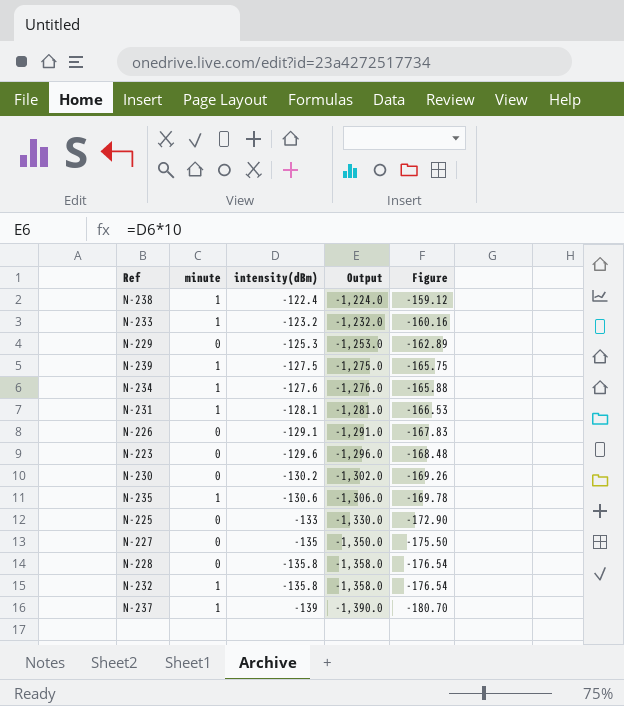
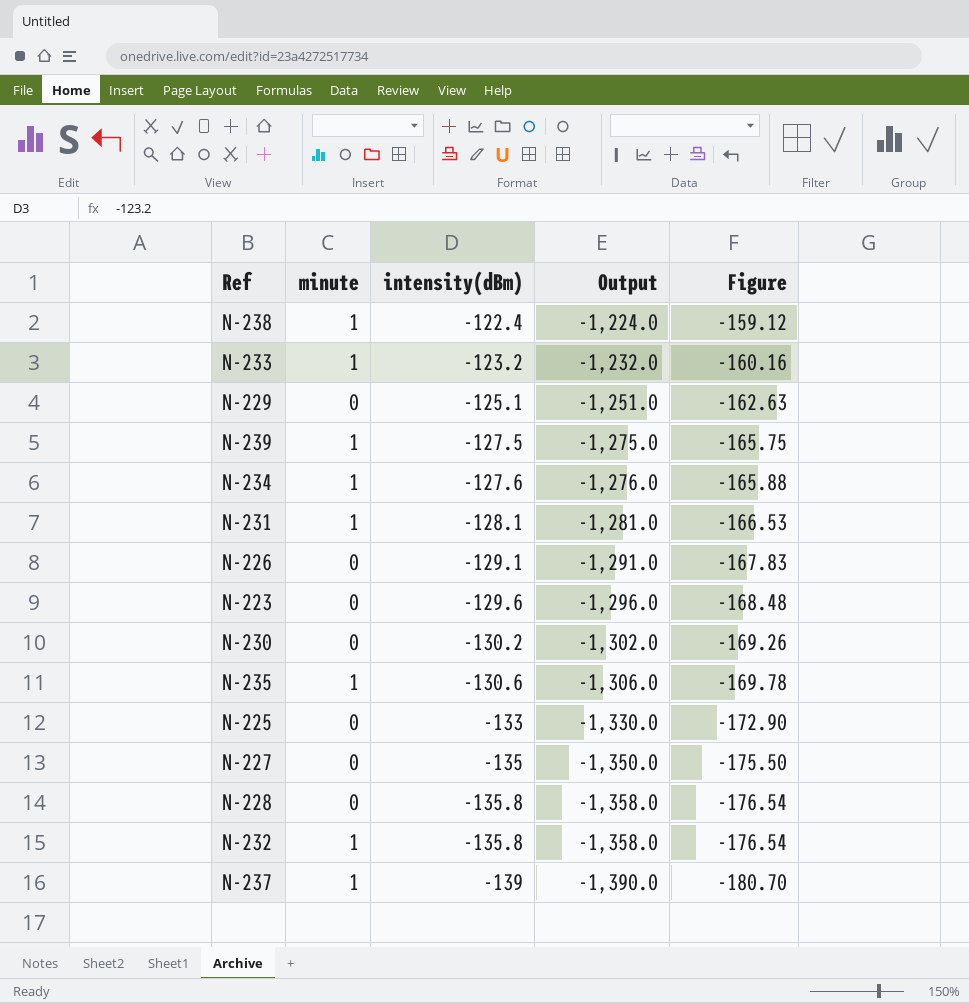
N-229 | intensity(dBm): -125.3 -> -125.1
N-229 | Output: -1,253.0 -> -1,251.0
N-229 | Figure: -162.89 -> -162.63

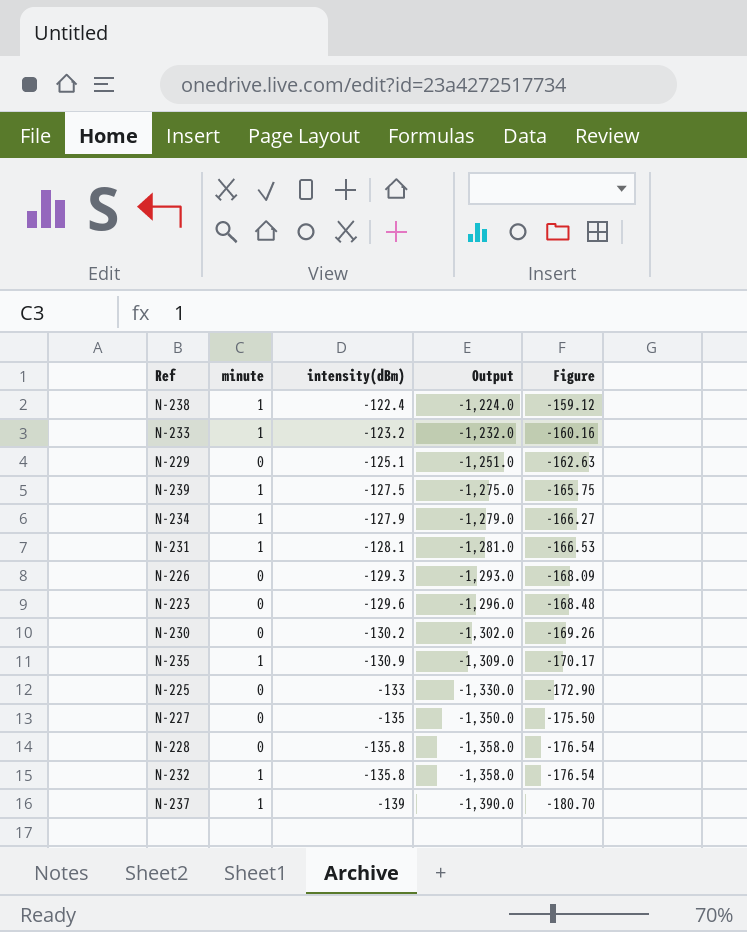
N-234 | intensity(dBm): -127.6 -> -127.9
N-234 | Output: -1,276.0 -> -1,279.0
N-234 | Figure: -165.88 -> -166.27
N-226 | intensity(dBm): -129.1 -> -129.3
N-226 | Output: -1,291.0 -> -1,293.0
N-226 | Figure: -167.83 -> -168.09
N-235 | intensity(dBm): -130.6 -> -130.9
N-235 | Output: -1,306.0 -> -1,309.0
N-235 | Figure: -169.78 -> -170.17

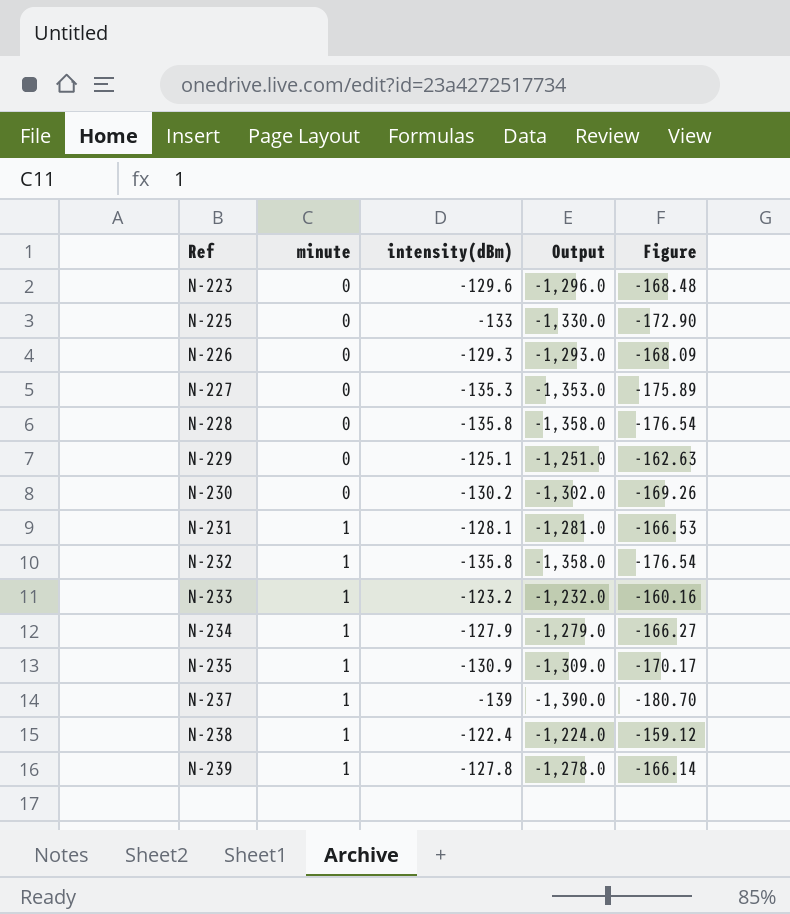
row order: intensity(dBm) descending -> Ref ascending
N-227 | intensity(dBm): -135 -> -135.3
N-227 | Output: -1,350.0 -> -1,353.0
N-227 | Figure: -175.50 -> -175.89
N-239 | intensity(dBm): -127.5 -> -127.8
N-239 | Output: -1,275.0 -> -1,278.0
N-239 | Figure: -165.75 -> -166.14

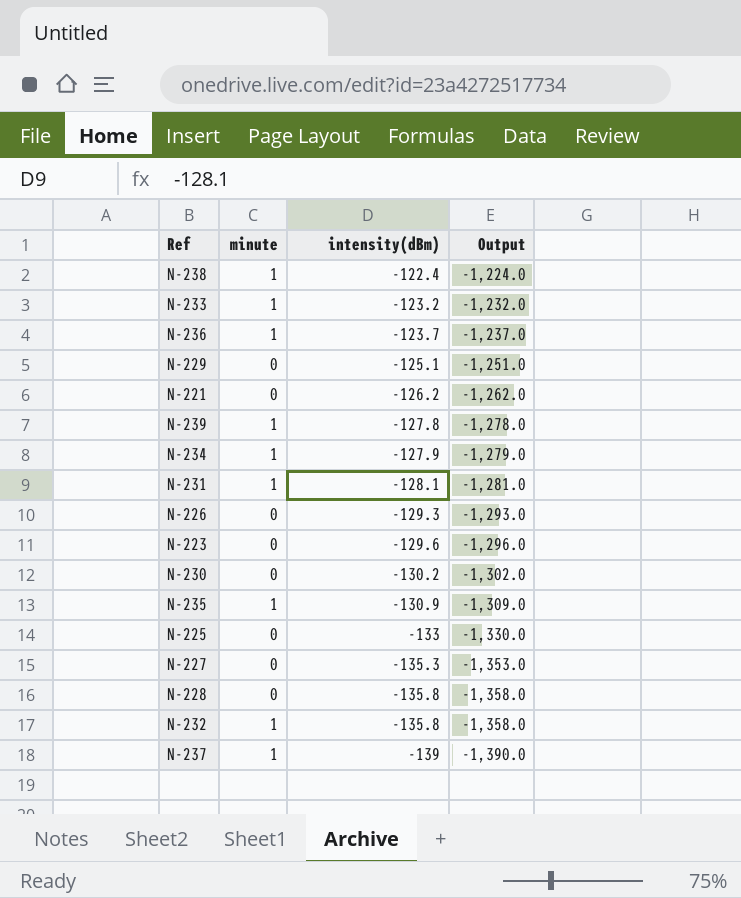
row order: Ref ascending -> intensity(dBm) descending
column Figure | formula: [intensity(dBm)] * 1.3 -> none
row N-236: none -> 1 | -123.7 | -1,237.0
row N-221: none -> 0 | -126.2 | -1,262.0

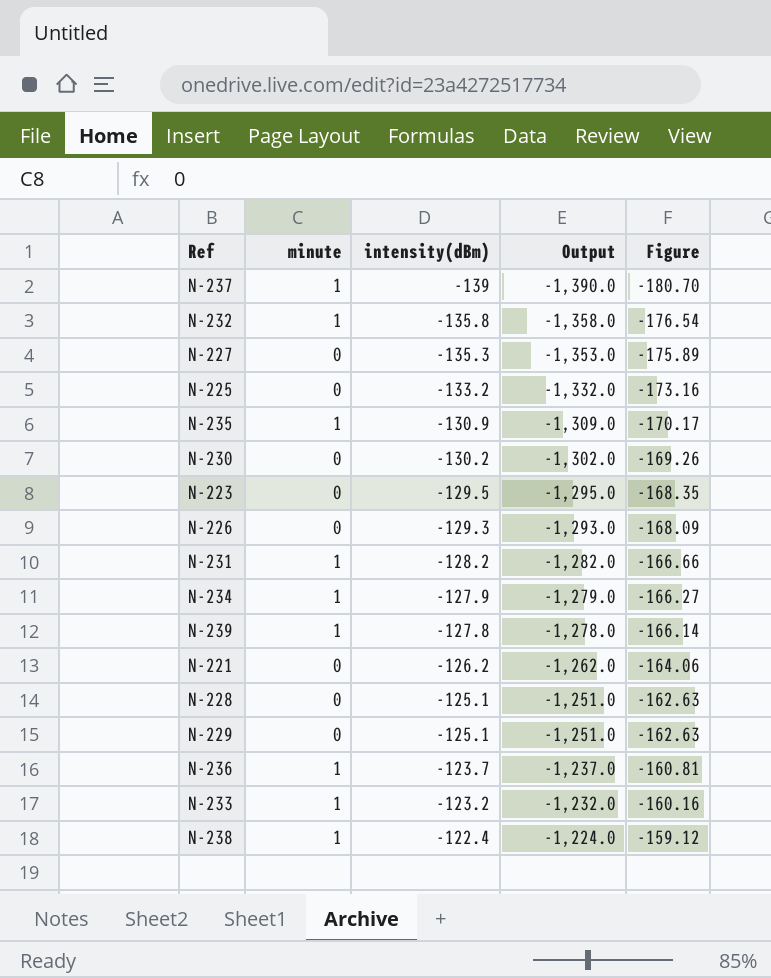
row order: intensity(dBm) descending -> intensity(dBm) ascending
column Figure | formula: none -> [intensity(dBm)] * 1.3
N-225 | intensity(dBm): -133 -> -133.2
N-225 | Output: -1,330.0 -> -1,332.0
N-223 | intensity(dBm): -129.6 -> -129.5
N-223 | Output: -1,296.0 -> -1,295.0
N-231 | intensity(dBm): -128.1 -> -128.2
N-231 | Output: -1,281.0 -> -1,282.0
N-228 | intensity(dBm): -135.8 -> -125.1
N-228 | Output: -1,358.0 -> -1,251.0

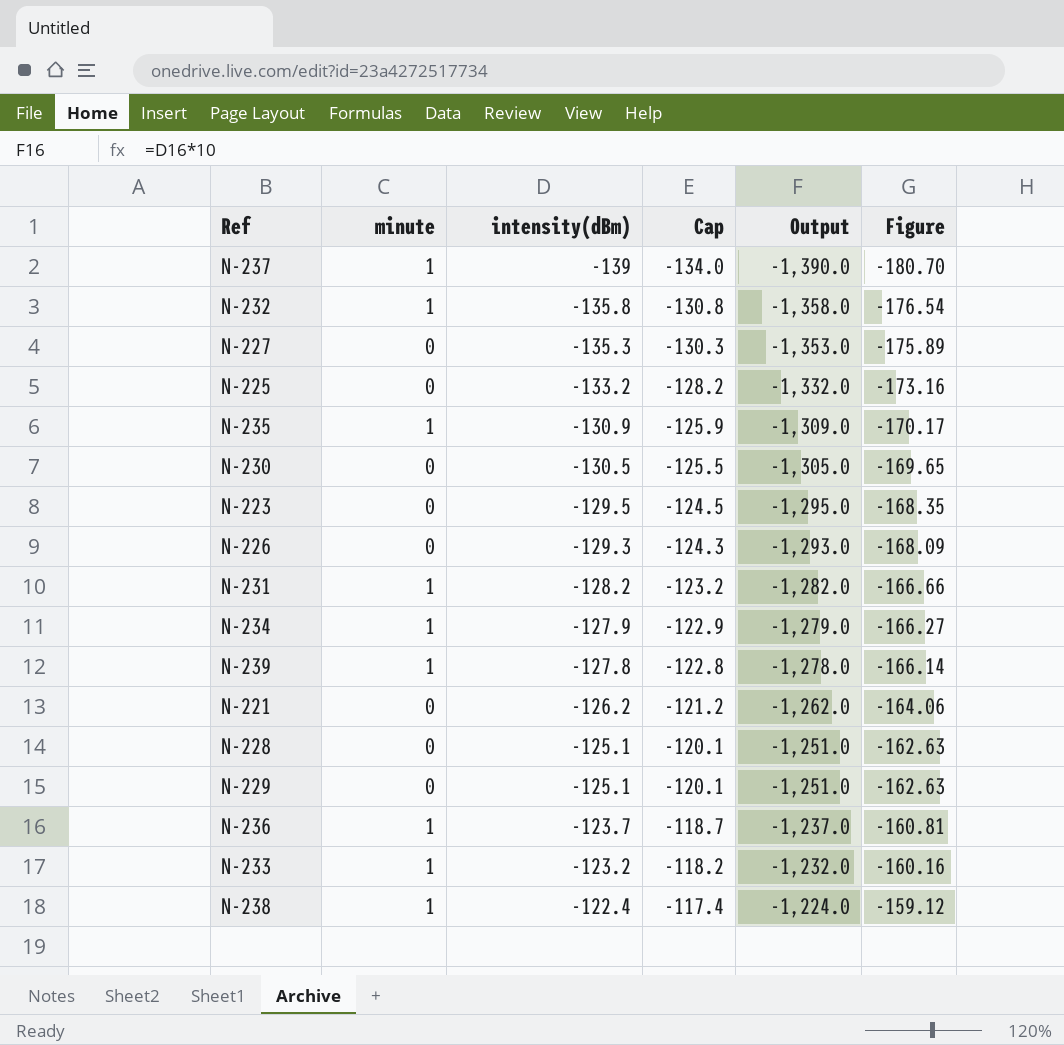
column Cap | formula: none -> [intensity(dBm)] + 5
N-230 | intensity(dBm): -130.2 -> -130.5
N-230 | Output: -1,302.0 -> -1,305.0
N-230 | Figure: -169.26 -> -169.65

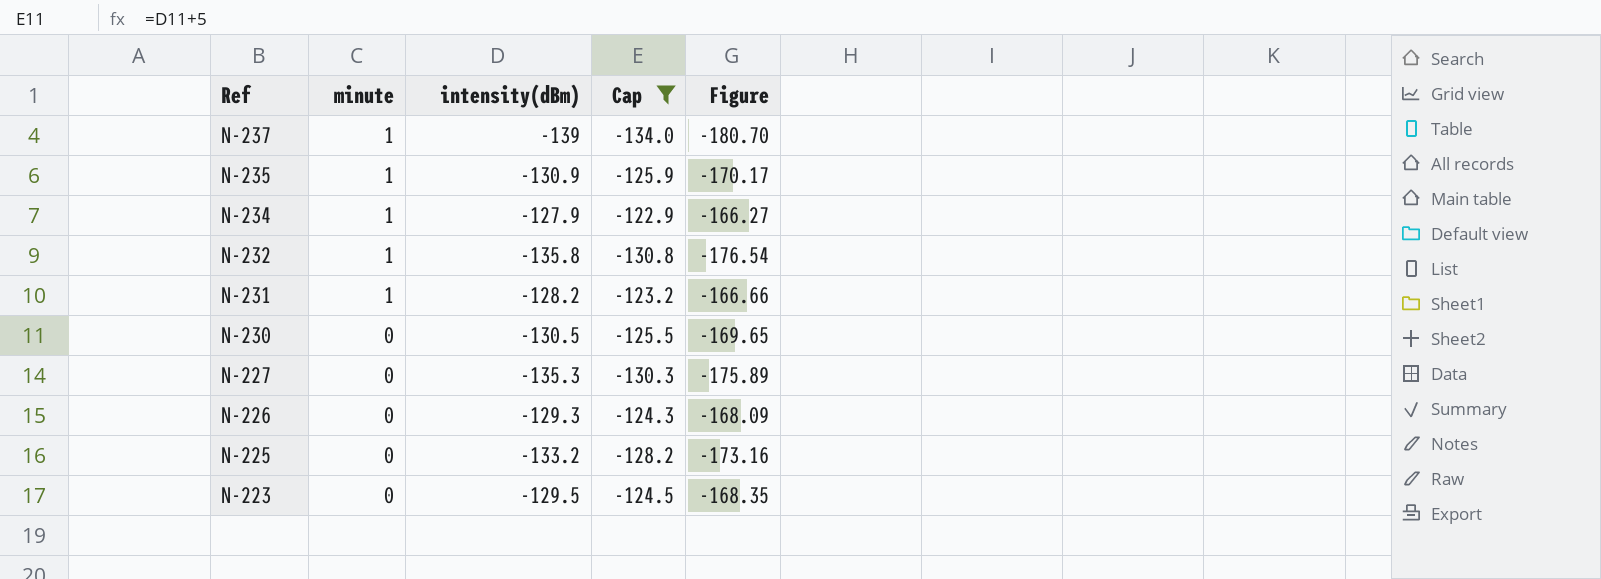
filter: none -> Cap <= -122.9
row order: intensity(dBm) ascending -> Ref descending
column Output | formula: [intensity(dBm)] * 10 -> none

